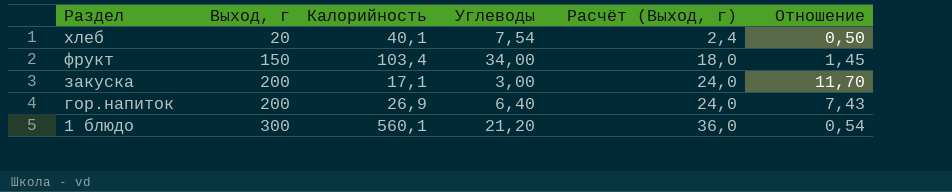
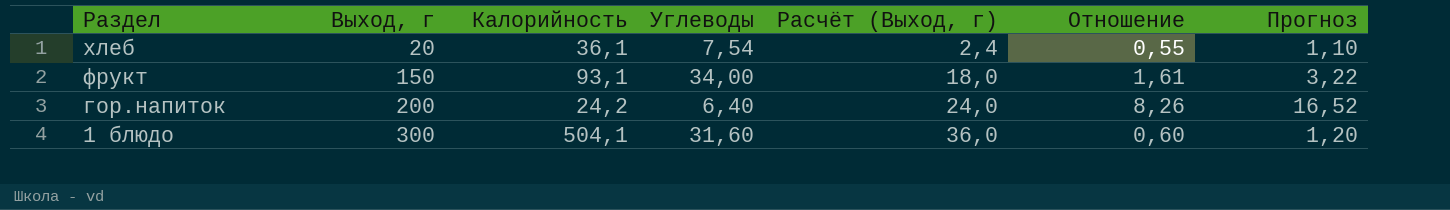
column Прогноз | formula: none -> [Отношение] * 2
row закуска: 200 | 17,1 | 3,00 | 24,0 | 11,70 -> none
хлеб | Калорийность: 40,1 -> 36,1
хлеб | Отношение: 0,50 -> 0,55
фрукт | Калорийность: 103,4 -> 93,1
фрукт | Отношение: 1,45 -> 1,61
гор.напиток | Калорийность: 26,9 -> 24,2
гор.напиток | Отношение: 7,43 -> 8,26
1 блюдо | Калорийность: 560,1 -> 504,1
1 блюдо | Углеводы: 21,20 -> 31,60
1 блюдо | Отношение: 0,54 -> 0,60

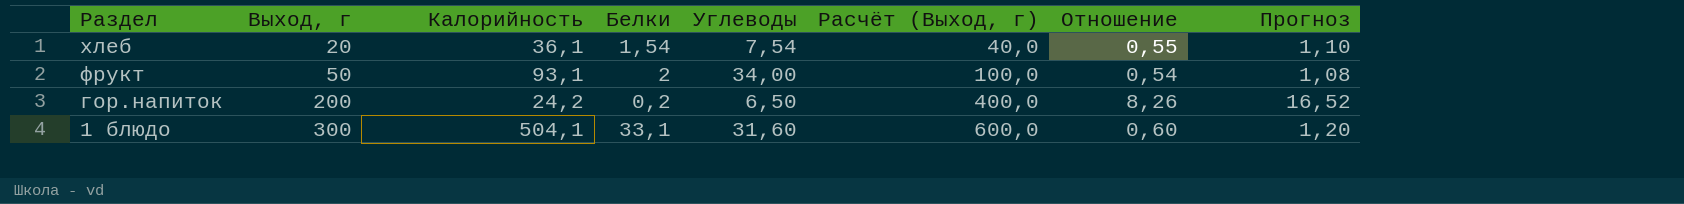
column Белки | position: none -> 4
column Расчёт (Выход, г) | formula: [Выход, г] * 0,12 -> [Выход, г] * 2
фрукт | Выход, г: 150 -> 50
фрукт | Отношение: 1,61 -> 0,54
фрукт | Прогноз: 3,22 -> 1,08
гор.напиток | Углеводы: 6,40 -> 6,50

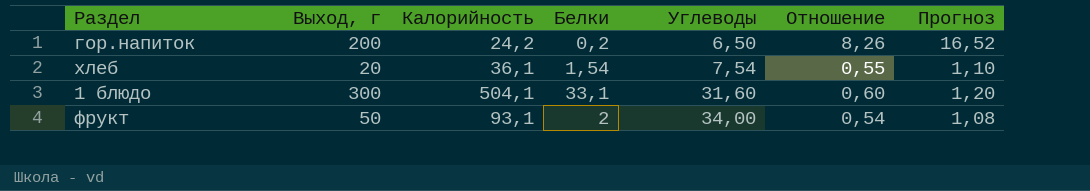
row order: Раздел descending -> Углеводы ascending
column Расчёт (Выход, г) | formula: [Выход, г] * 2 -> none

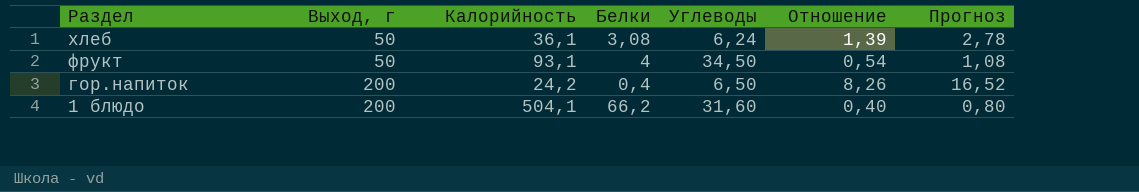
row order: Углеводы ascending -> Раздел descending
хлеб | Выход, г: 20 -> 50
хлеб | Белки: 1,54 -> 3,08
хлеб | Углеводы: 7,54 -> 6,24
хлеб | Отношение: 0,55 -> 1,39
хлеб | Прогноз: 1,10 -> 2,78
фрукт | Белки: 2 -> 4
фрукт | Углеводы: 34,00 -> 34,50
гор.напиток | Белки: 0,2 -> 0,4
1 блюдо | Выход, г: 300 -> 200
1 блюдо | Белки: 33,1 -> 66,2
1 блюдо | Отношение: 0,60 -> 0,40
1 блюдо | Прогноз: 1,20 -> 0,80

